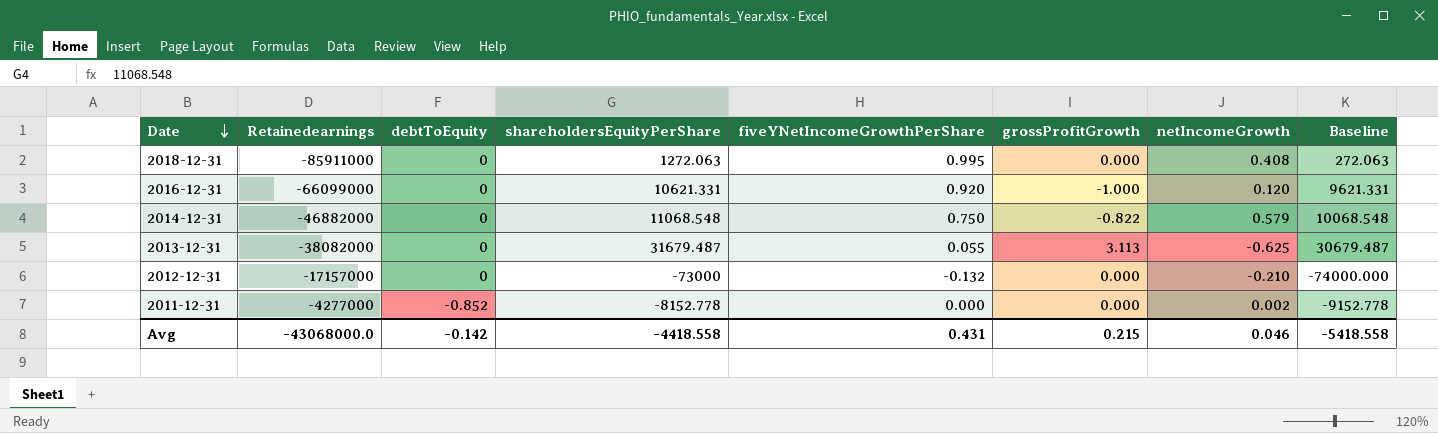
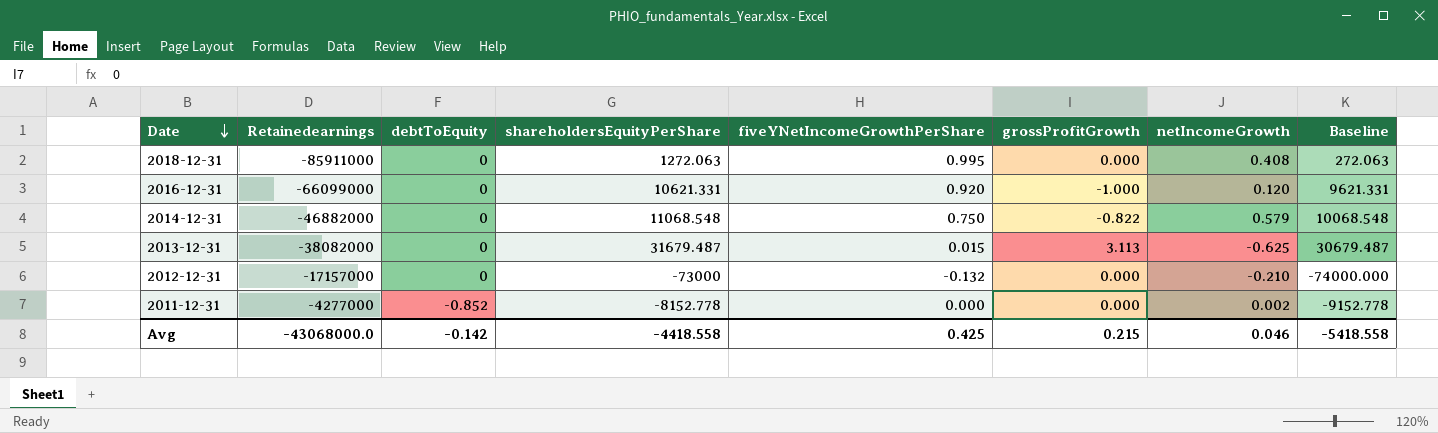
2013-12-31 | fiveYNetIncomeGrowthPerShare: 0.055 -> 0.015
Avg | fiveYNetIncomeGrowthPerShare: 0.431 -> 0.425

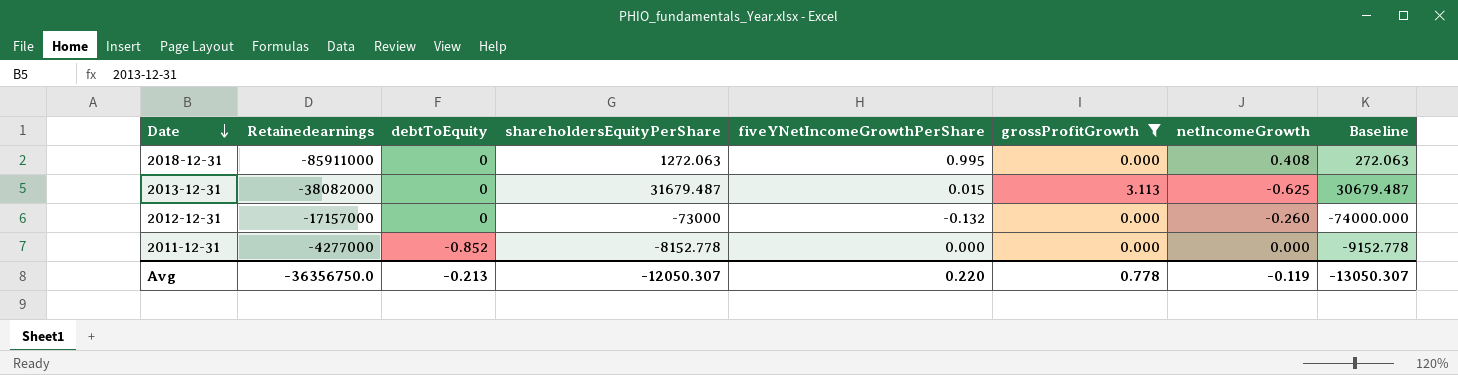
filter: none -> grossProfitGrowth >= 0.000
2012-12-31 | netIncomeGrowth: -0.210 -> -0.260
2011-12-31 | netIncomeGrowth: 0.002 -> 0.000
Avg | Retainedearnings: -43068000.0 -> -36356750.0
Avg | debtToEquity: -0.142 -> -0.213
Avg | shareholdersEquityPerShare: -4418.558 -> -12050.307
Avg | fiveYNetIncomeGrowthPerShare: 0.425 -> 0.220
Avg | grossProfitGrowth: 0.215 -> 0.778
Avg | netIncomeGrowth: 0.046 -> -0.119
Avg | Baseline: -5418.558 -> -13050.307

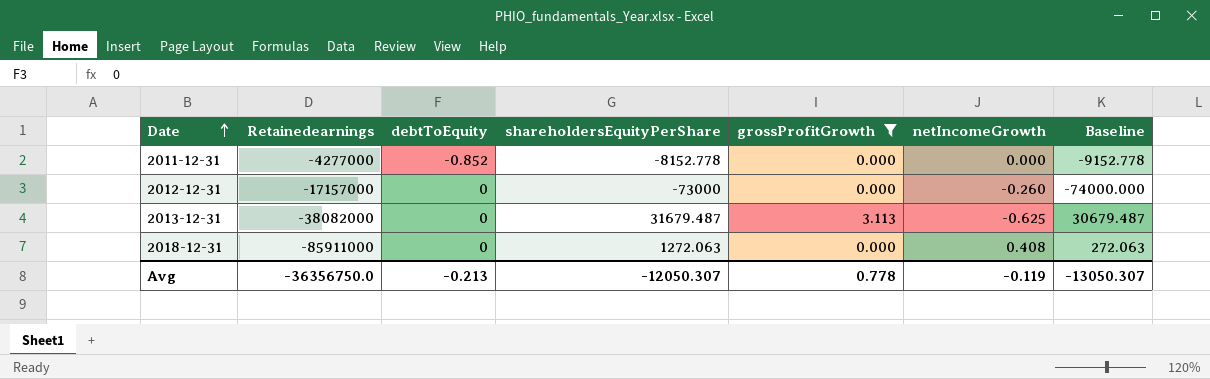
row order: Date descending -> Date ascending
column fiveYNetIncomeGrowthPerShare | position: 5 -> none

